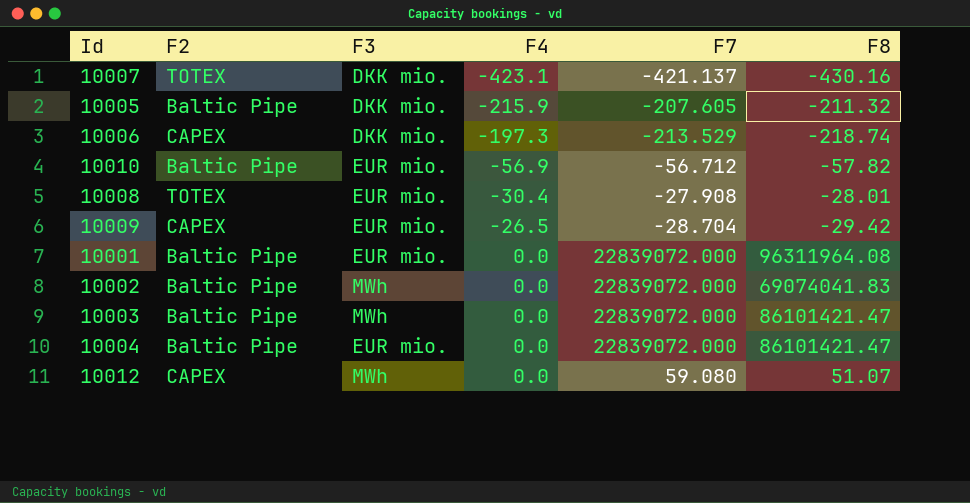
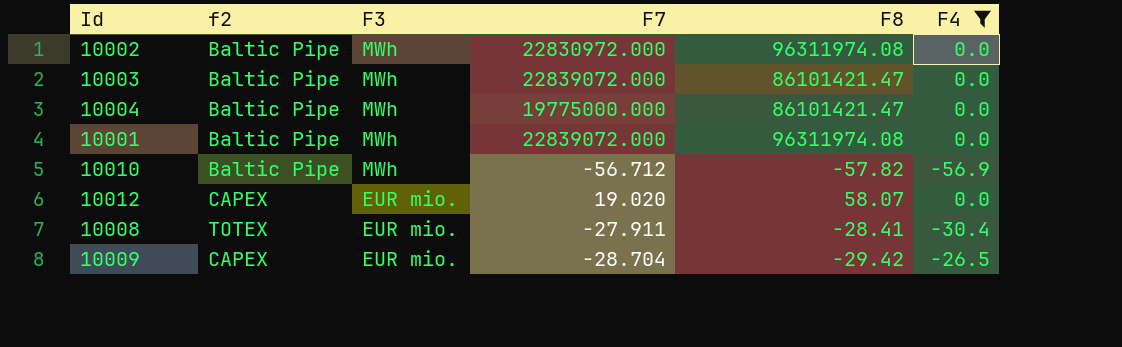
filter: none -> F4 >= -56.9
row order: F4 ascending -> F3 descending
column name: F2 -> f2
column F4 | position: 4 -> 6
10002 | F7: 22839072.000 -> 22830972.000
10002 | F8: 69074041.83 -> 96311974.08
10004 | F3: EUR mio. -> MWh
10004 | F7: 22839072.000 -> 19775000.000
10001 | F3: EUR mio. -> MWh
10001 | F8: 96311964.08 -> 96311974.08
10010 | F3: EUR mio. -> MWh
10012 | F3: MWh -> EUR mio.
10012 | F7: 59.080 -> 19.020
10012 | F8: 51.07 -> 58.07
10008 | F7: -27.908 -> -27.911
10008 | F8: -28.01 -> -28.41

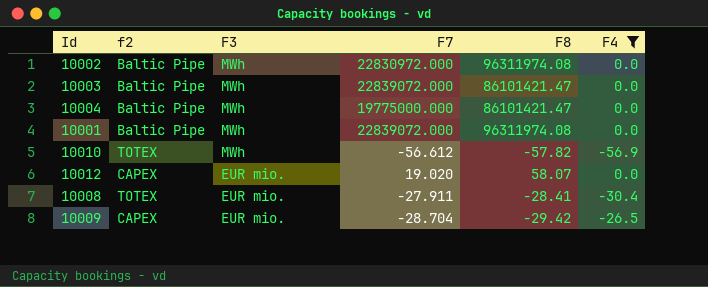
10010 | f2: Baltic Pipe -> TOTEX
10010 | F7: -56.712 -> -56.612

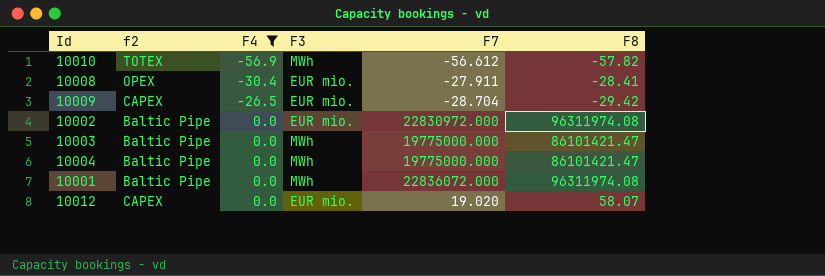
row order: F3 descending -> F4 ascending
column F4 | position: 6 -> 3
10008 | f2: TOTEX -> OPEX
10002 | F3: MWh -> EUR mio.
10003 | F7: 22839072.000 -> 19775000.000
10001 | F7: 22839072.000 -> 22836072.000

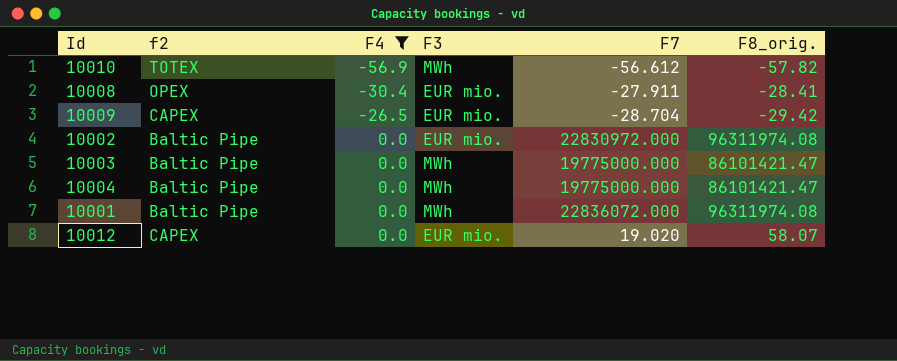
column name: F8 -> F8_orig.

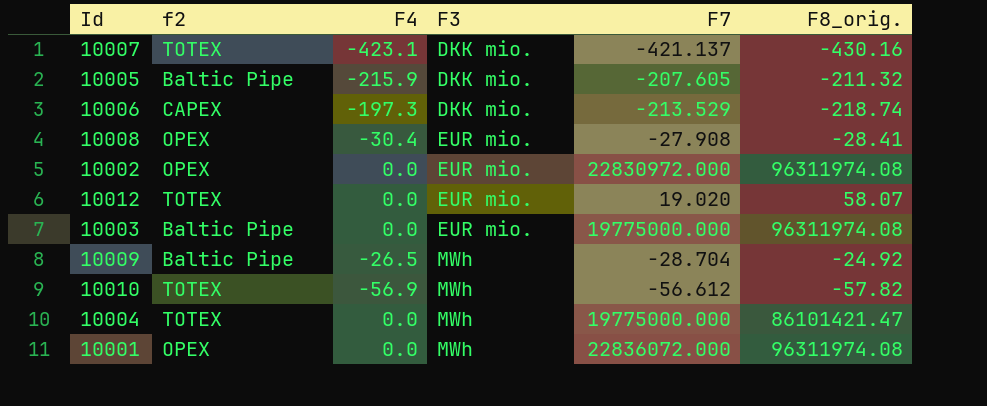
filter: F4 >= -56.9 -> none
row order: F4 ascending -> F3 ascending
10008 | F7: -27.911 -> -27.908
10002 | f2: Baltic Pipe -> OPEX
10012 | f2: CAPEX -> TOTEX
10003 | F3: MWh -> EUR mio.
10003 | F8_orig.: 86101421.47 -> 96311974.08
10009 | f2: CAPEX -> Baltic Pipe
10009 | F3: EUR mio. -> MWh
10009 | F8_orig.: -29.42 -> -24.92
10004 | f2: Baltic Pipe -> TOTEX
10001 | f2: Baltic Pipe -> OPEX

